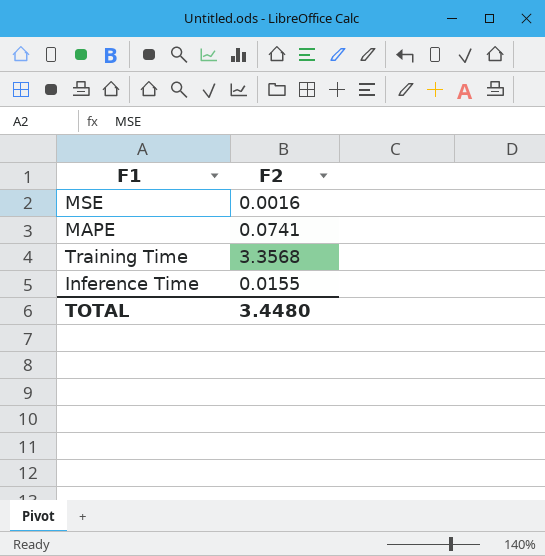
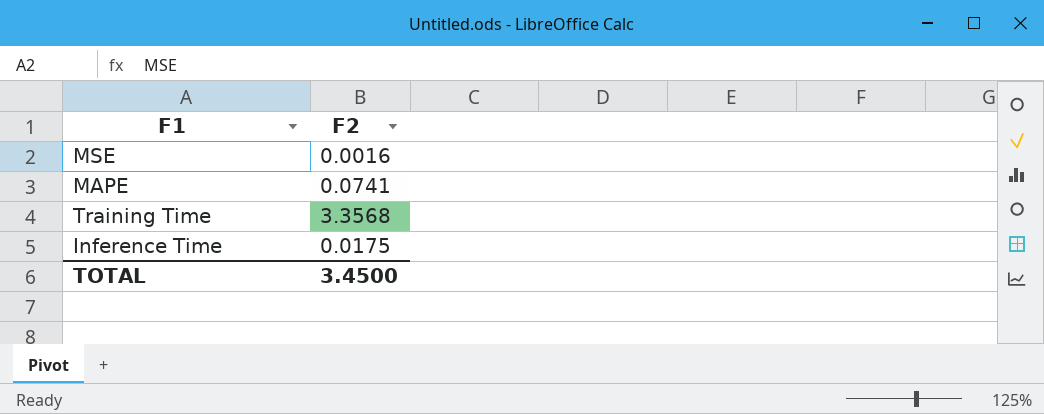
Inference Time | F2: 0.0155 -> 0.0175
TOTAL | F2: 3.4480 -> 3.4500

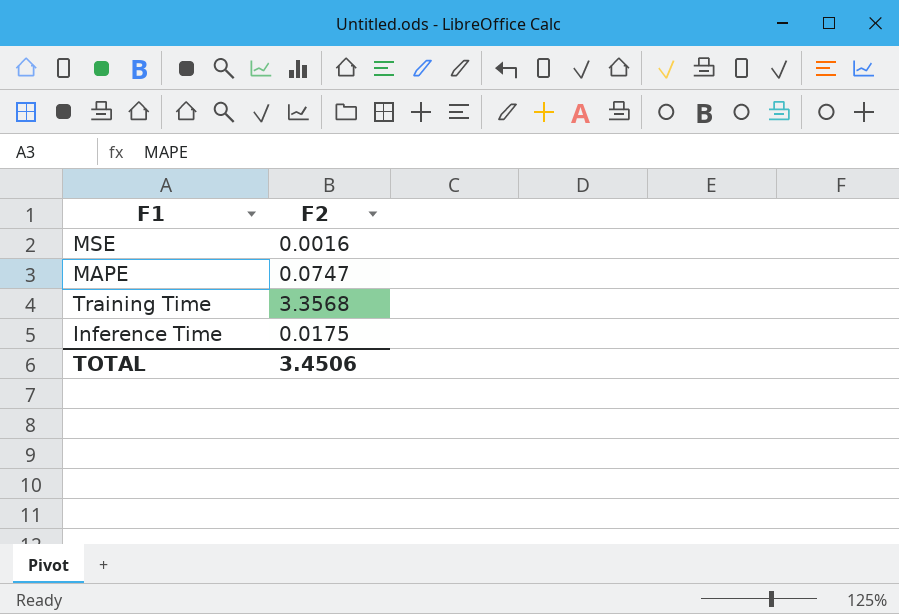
MAPE | F2: 0.0741 -> 0.0747
TOTAL | F2: 3.4500 -> 3.4506

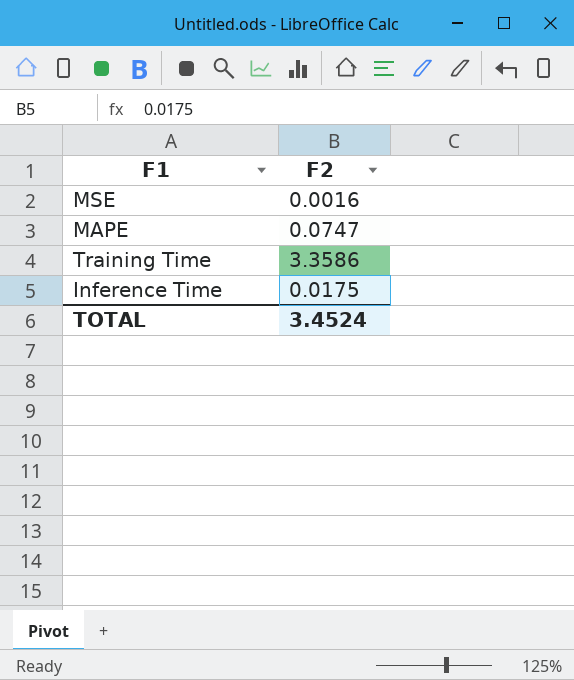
Training Time | F2: 3.3568 -> 3.3586
TOTAL | F2: 3.4506 -> 3.4524

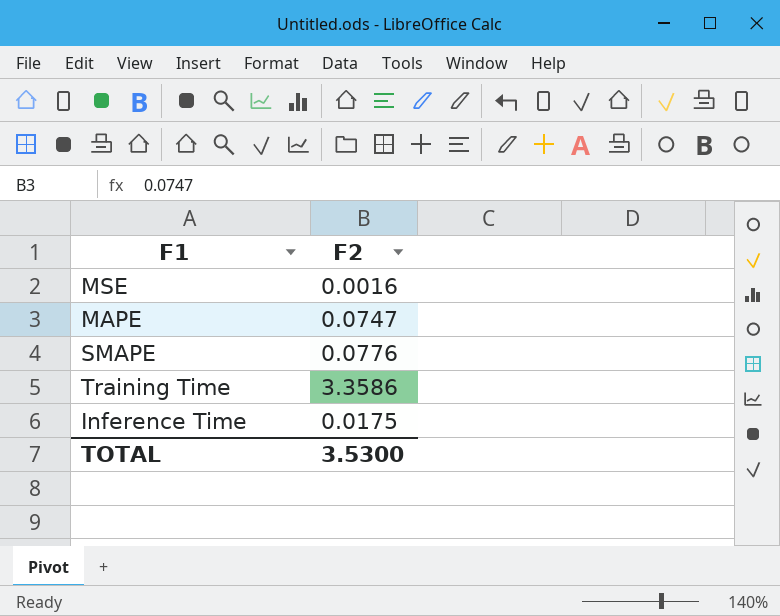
row SMAPE: none -> 0.0776
TOTAL | F2: 3.4524 -> 3.5300

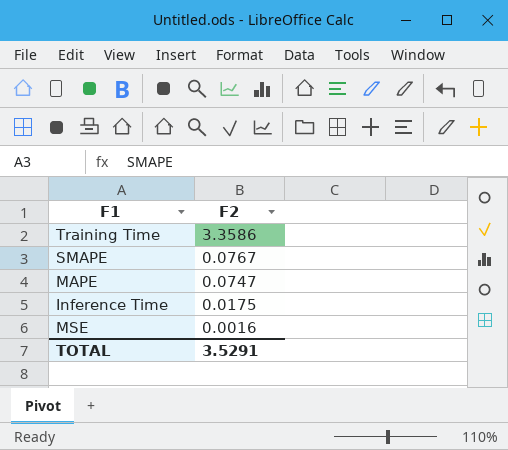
row order: none -> F2 descending
SMAPE | F2: 0.0776 -> 0.0767
TOTAL | F2: 3.5300 -> 3.5291

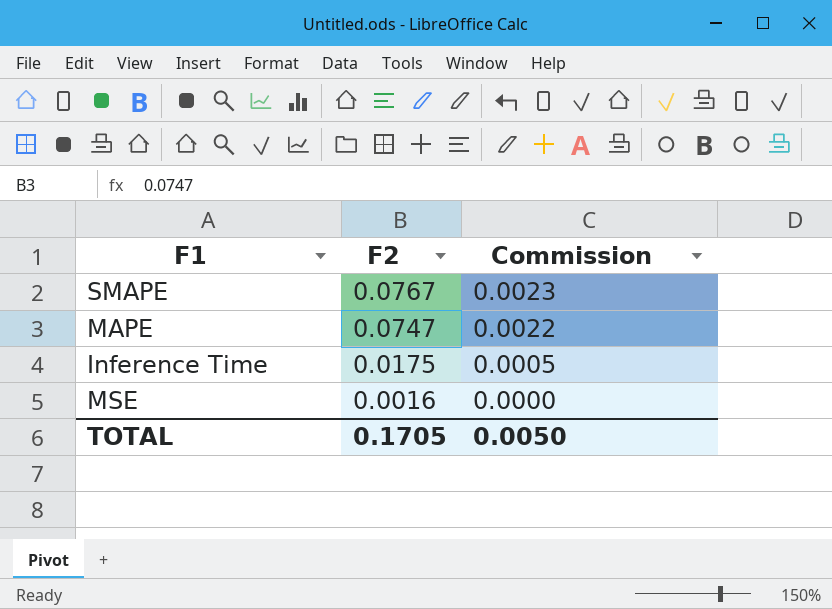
column Commission | formula: none -> [F2] * 0.03
row Training Time: 3.3586 -> none
TOTAL | F2: 3.5291 -> 0.1705

